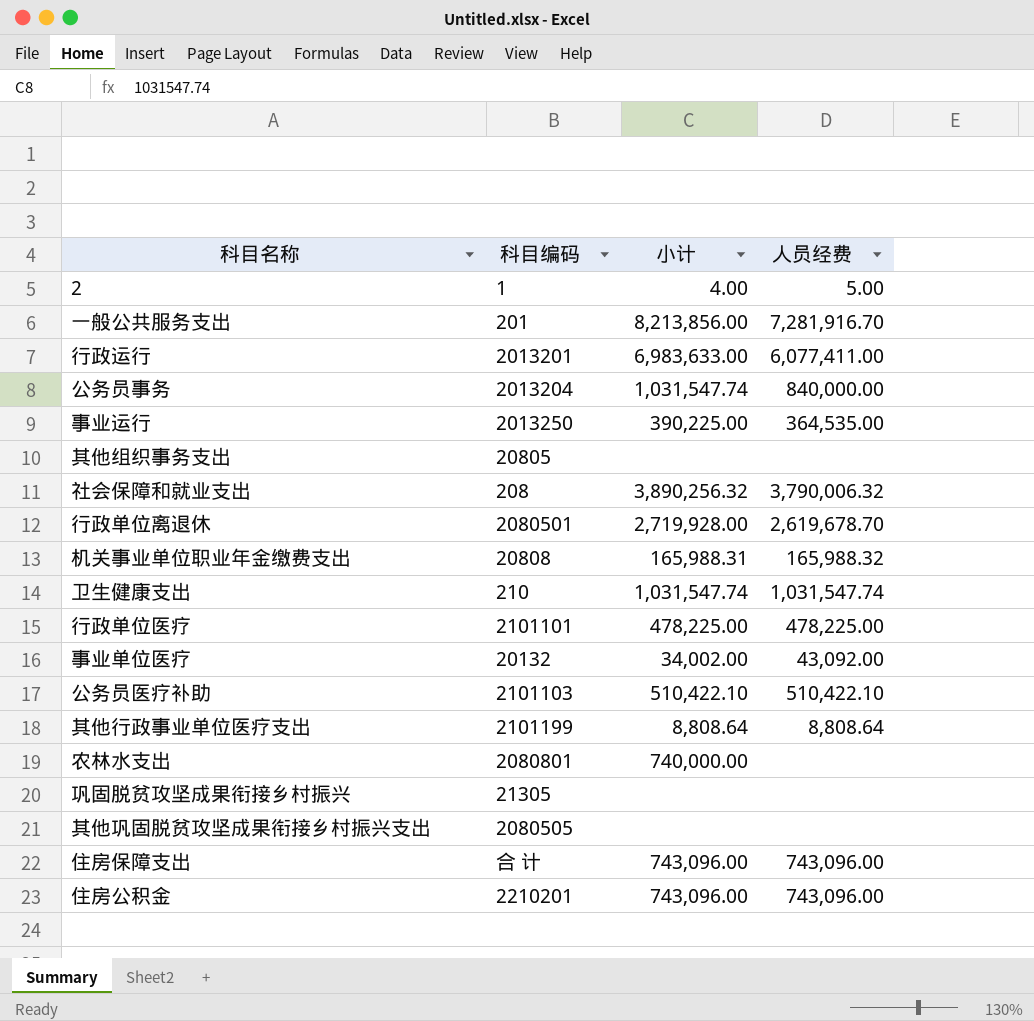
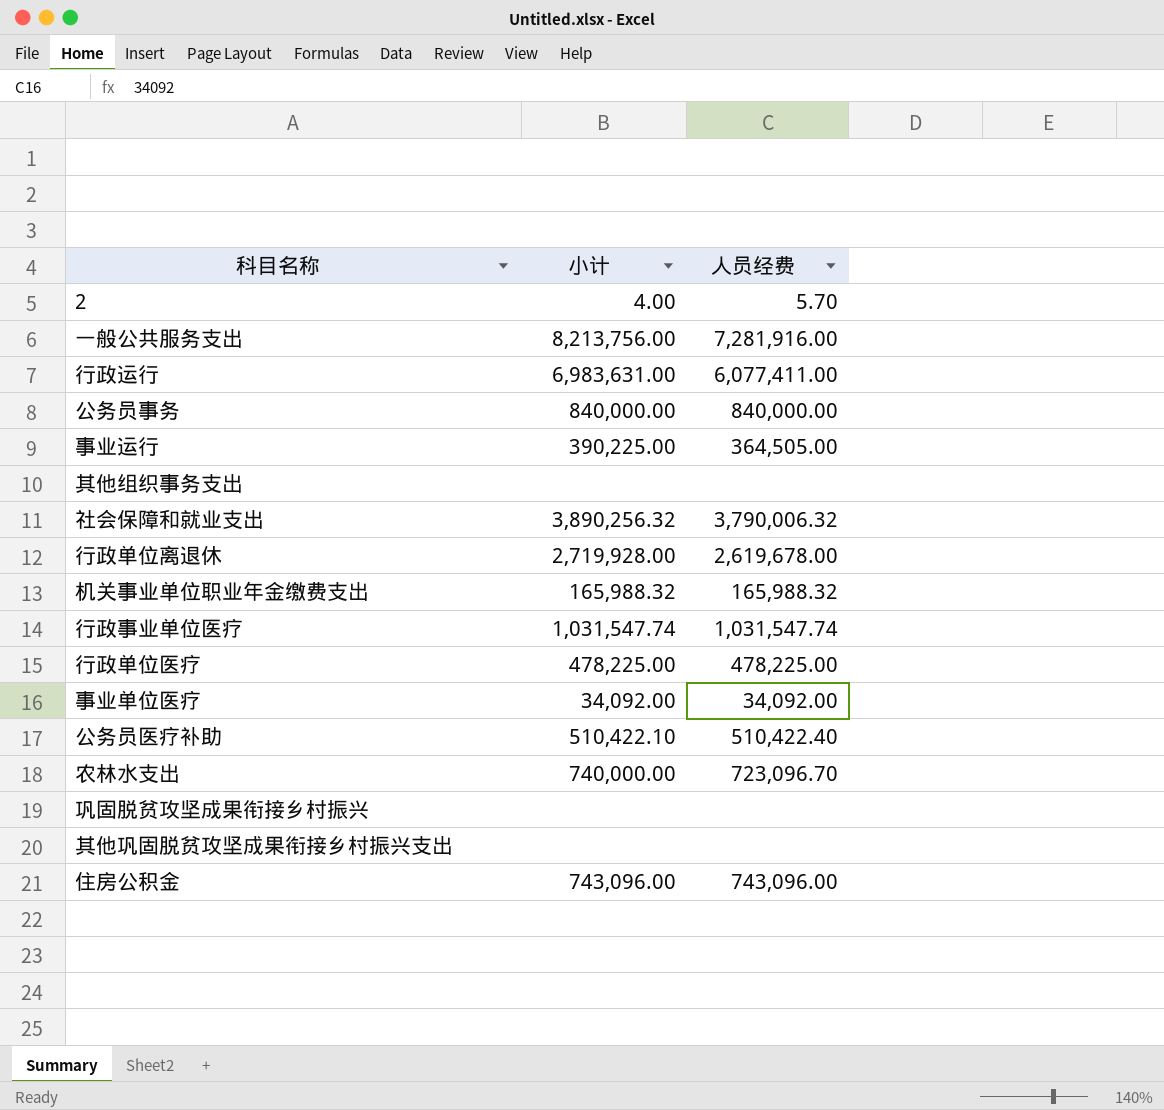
column 科目编码 | position: 2 -> none
row 卫生健康支出: 210 | 1,031,547.74 | 1,031,547.74 -> none
row 其他行政事业单位医疗支出: 2101199 | 8,808.64 | 8,808.64 -> none
row 住房保障支出: 合 计 | 743,096.00 | 743,096.00 -> none
2 | 人员经费: 5.00 -> 5.70
一般公共服务支出 | 小计: 8,213,856.00 -> 8,213,756.00
一般公共服务支出 | 人员经费: 7,281,916.70 -> 7,281,916.00
行政运行 | 小计: 6,983,633.00 -> 6,983,631.00
公务员事务 | 小计: 1,031,547.74 -> 840,000.00
事业运行 | 人员经费: 364,535.00 -> 364,505.00
行政单位离退休 | 人员经费: 2,619,678.70 -> 2,619,678.00
机关事业单位职业年金缴费支出 | 小计: 165,988.31 -> 165,988.32
row 行政事业单位医疗: none -> 1,031,547.74 | 1,031,547.74
事业单位医疗 | 小计: 34,002.00 -> 34,092.00
事业单位医疗 | 人员经费: 43,092.00 -> 34,092.00
公务员医疗补助 | 人员经费: 510,422.10 -> 510,422.40
农林水支出 | 人员经费: none -> 723,096.70

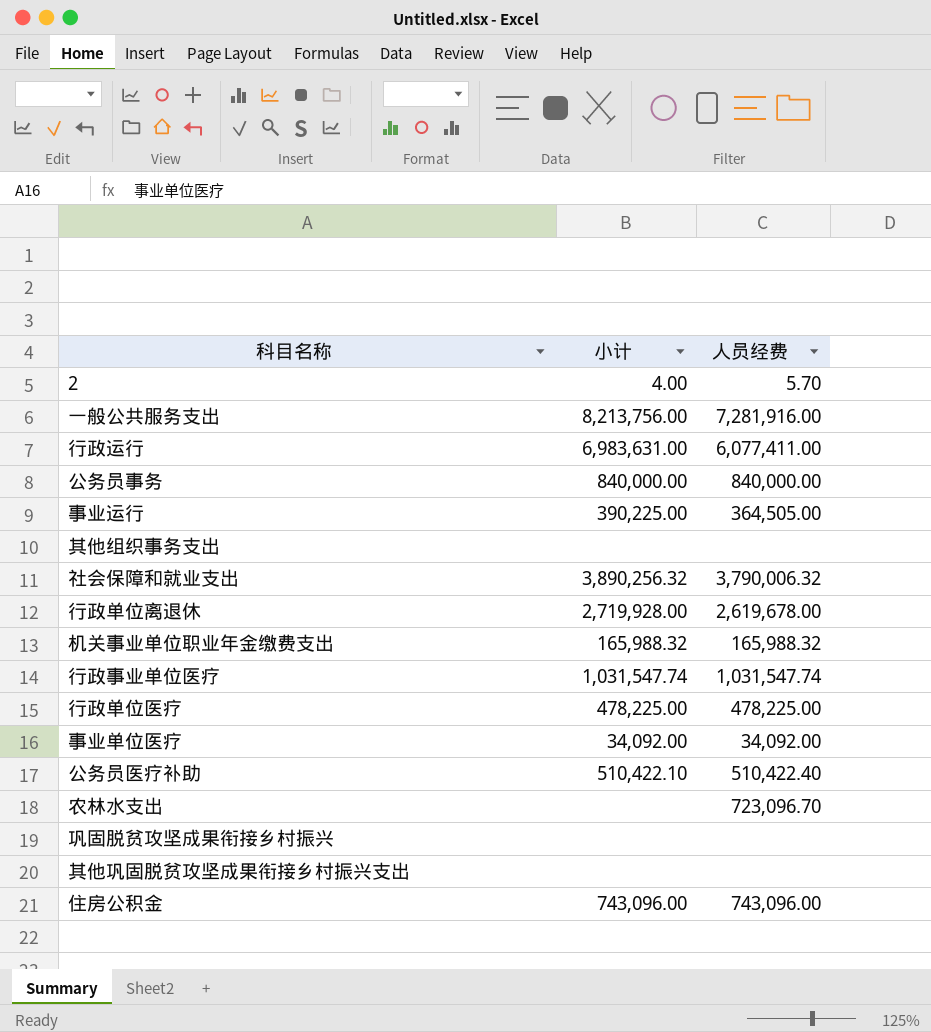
农林水支出 | 小计: 740,000.00 -> none

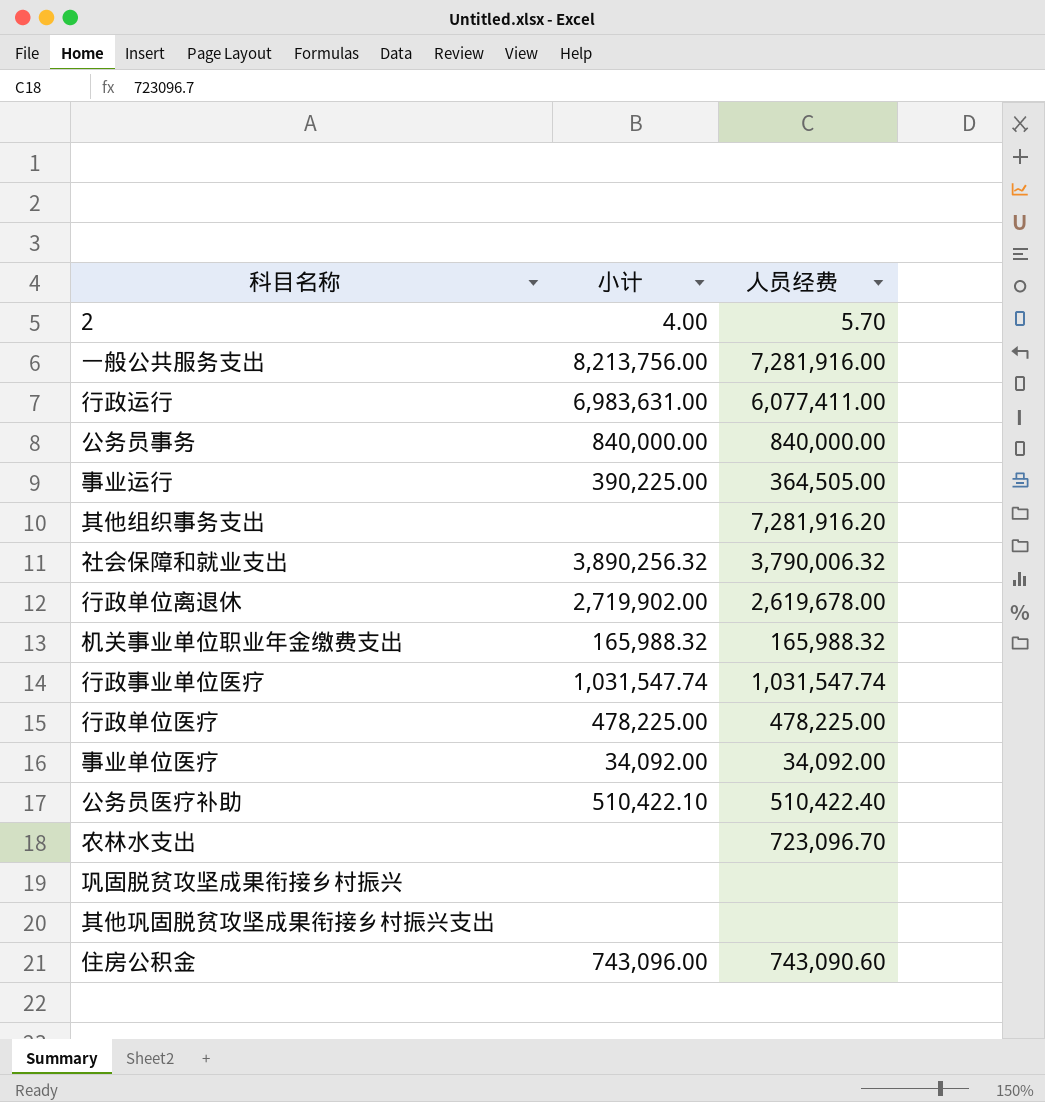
其他组织事务支出 | 人员经费: none -> 7,281,916.20
行政单位离退休 | 小计: 2,719,928.00 -> 2,719,902.00
住房公积金 | 人员经费: 743,096.00 -> 743,090.60

